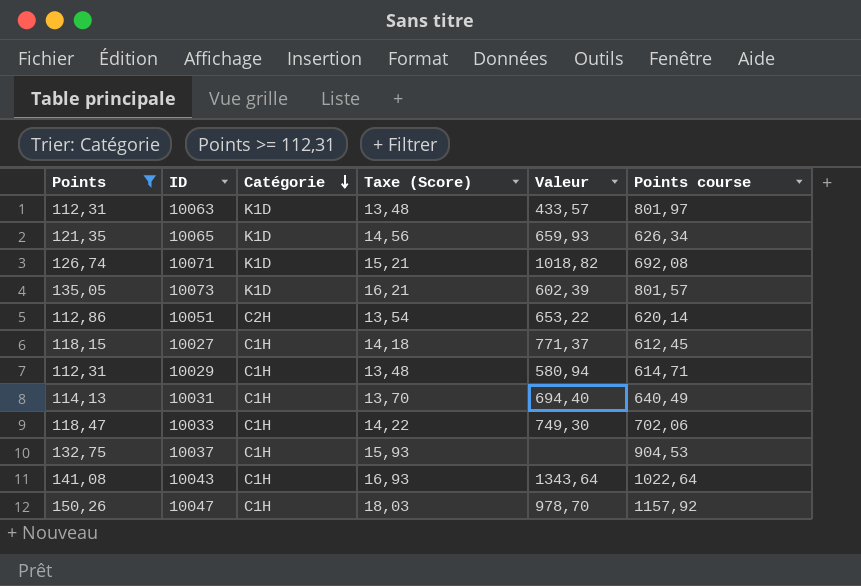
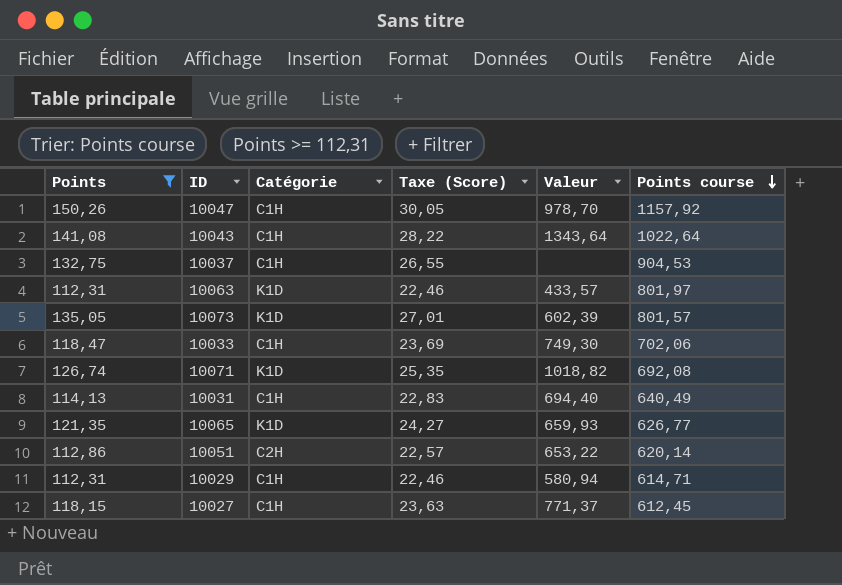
row order: Catégorie descending -> Points course descending
column Taxe (Score) | formula: [Points] * 0,12 -> [Points] * 0,2
10065 | Points course: 626,34 -> 626,77

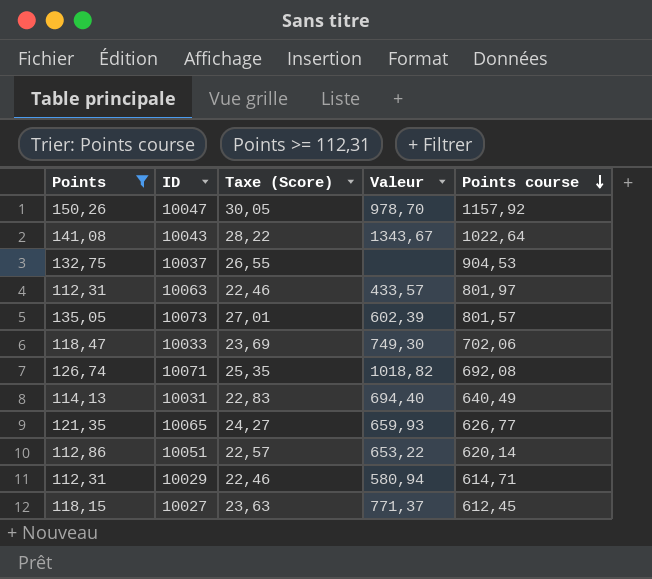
column Catégorie | position: 3 -> none
10043 | Valeur: 1343,64 -> 1343,67

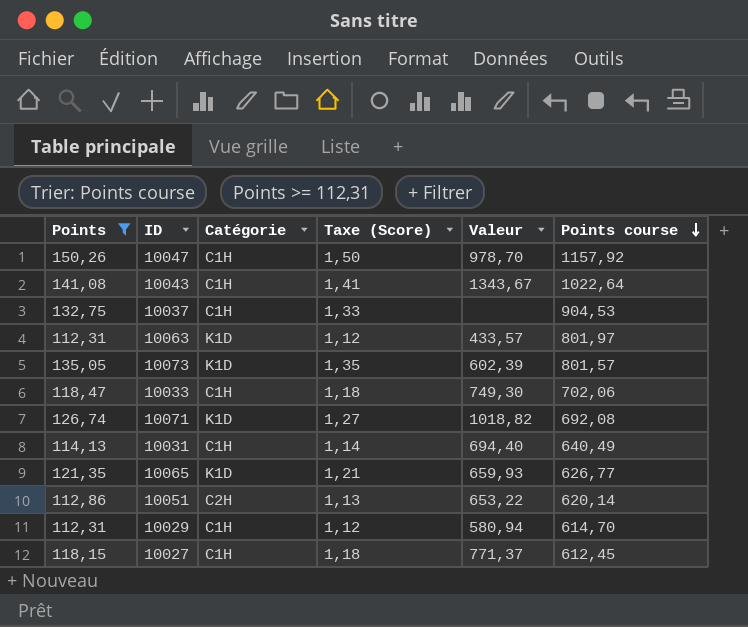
column Catégorie | position: none -> 3
column Taxe (Score) | formula: [Points] * 0,2 -> [Points] * 0,01
10029 | Points course: 614,71 -> 614,70

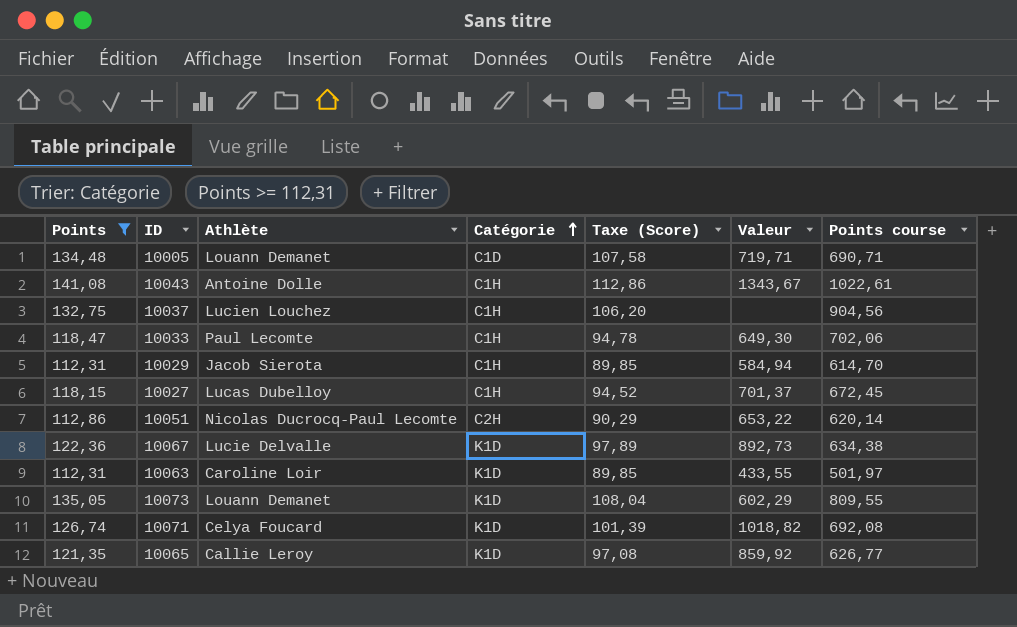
row order: Points course descending -> Catégorie ascending
column Athlète | position: none -> 3
column Taxe (Score) | formula: [Points] * 0,01 -> [Points] * 0,8
row 10047: 150,26 | C1H | 1,50 | 978,70 | 1157,92 -> none
row 10031: 114,13 | C1H | 1,14 | 694,40 | 640,49 -> none
row 10005: none -> 134,48 | Louann Demanet | C1D | 107,58 | 719,71 | 690,71
10043 | Points course: 1022,64 -> 1022,61
10037 | Points course: 904,53 -> 904,56
10033 | Valeur: 749,30 -> 649,30
10029 | Valeur: 580,94 -> 584,94
10027 | Valeur: 771,37 -> 701,37
10027 | Points course: 612,45 -> 672,45
row 10067: none -> 122,36 | Lucie Delvalle | K1D | 97,89 | 892,73 | 634,38
10063 | Valeur: 433,57 -> 433,55
10063 | Points course: 801,97 -> 501,97
10073 | Valeur: 602,39 -> 602,29
10073 | Points course: 801,57 -> 809,55
10065 | Valeur: 659,93 -> 859,92

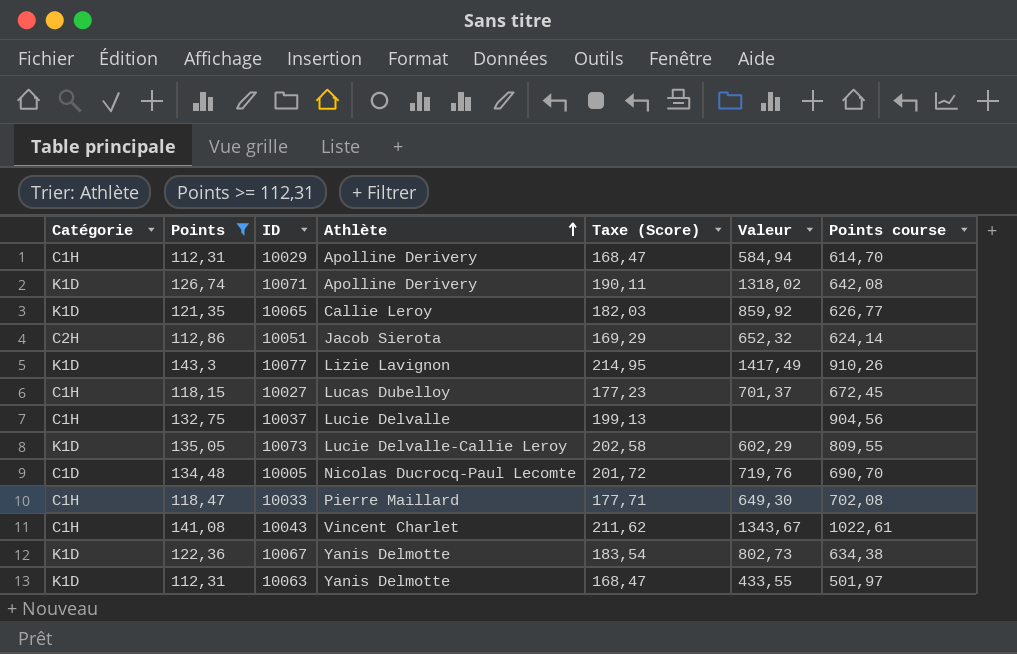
row order: Catégorie ascending -> Athlète ascending
column Catégorie | position: 4 -> 1
column Taxe (Score) | formula: [Points] * 0,8 -> [Points] * 1,5
10029 | Athlète: Jacob Sierota -> Apolline Derivery
10071 | Athlète: Celya Foucard -> Apolline Derivery
10071 | Valeur: 1018,82 -> 1318,02
10071 | Points course: 692,08 -> 642,08
10051 | Athlète: Nicolas Ducrocq-Paul Lecomte -> Jacob Sierota
10051 | Valeur: 653,22 -> 652,32
10051 | Points course: 620,14 -> 624,14
row 10077: none -> K1D | 143,3 | Lizie Lavignon | 214,95 | 1417,49 | 910,26
10037 | Athlète: Lucien Louchez -> Lucie Delvalle
10073 | Athlète: Louann Demanet -> Lucie Delvalle-Callie Leroy
10005 | Athlète: Louann Demanet -> Nicolas Ducrocq-Paul Lecomte
10005 | Valeur: 719,71 -> 719,76
10005 | Points course: 690,71 -> 690,70
10033 | Athlète: Paul Lecomte -> Pierre Maillard
10033 | Points course: 702,06 -> 702,08
10043 | Athlète: Antoine Dolle -> Vincent Charlet
10067 | Athlète: Lucie Delvalle -> Yanis Delmotte
10067 | Valeur: 892,73 -> 802,73
10063 | Athlète: Caroline Loir -> Yanis Delmotte

